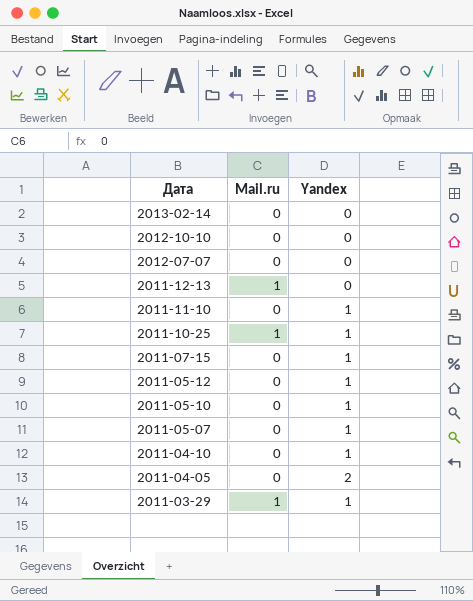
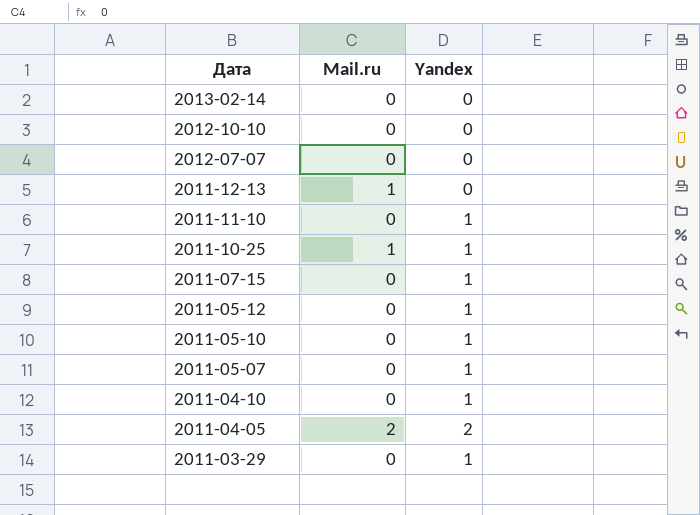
2011-04-05 | Mail.ru: 0 -> 2
2011-03-29 | Mail.ru: 1 -> 0

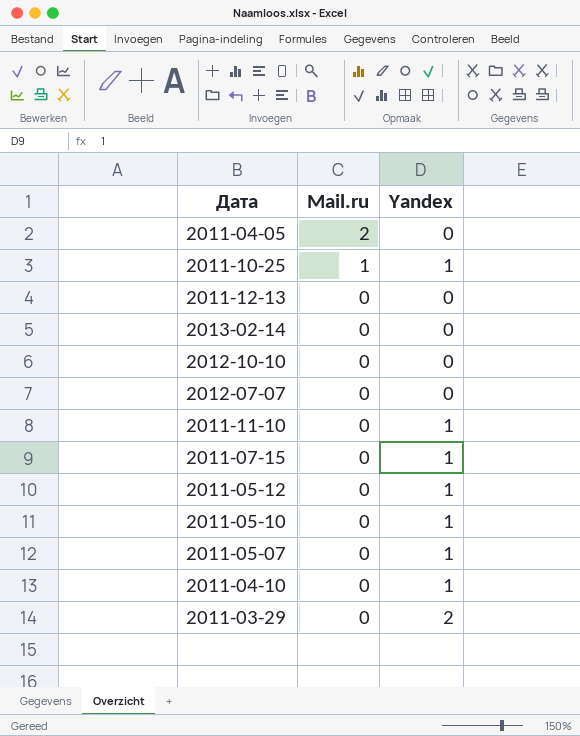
row order: Дата descending -> Mail.ru descending
2011-04-05 | Yandex: 2 -> 0
2011-12-13 | Mail.ru: 1 -> 0
2011-03-29 | Yandex: 1 -> 2

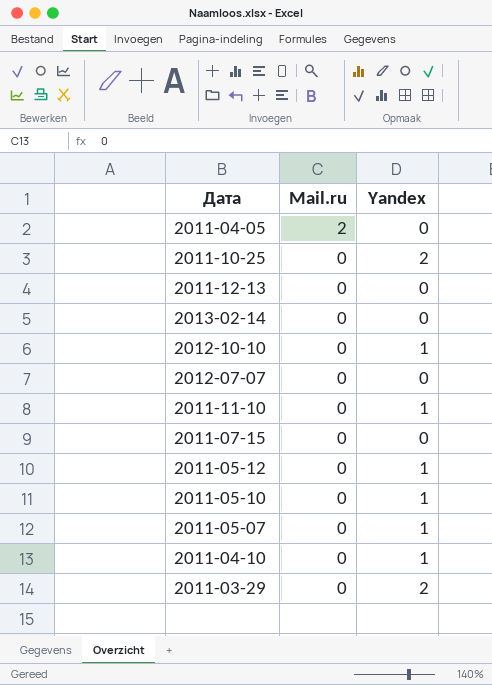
2011-10-25 | Mail.ru: 1 -> 0
2011-10-25 | Yandex: 1 -> 2
2012-10-10 | Yandex: 0 -> 1
2011-07-15 | Yandex: 1 -> 0

